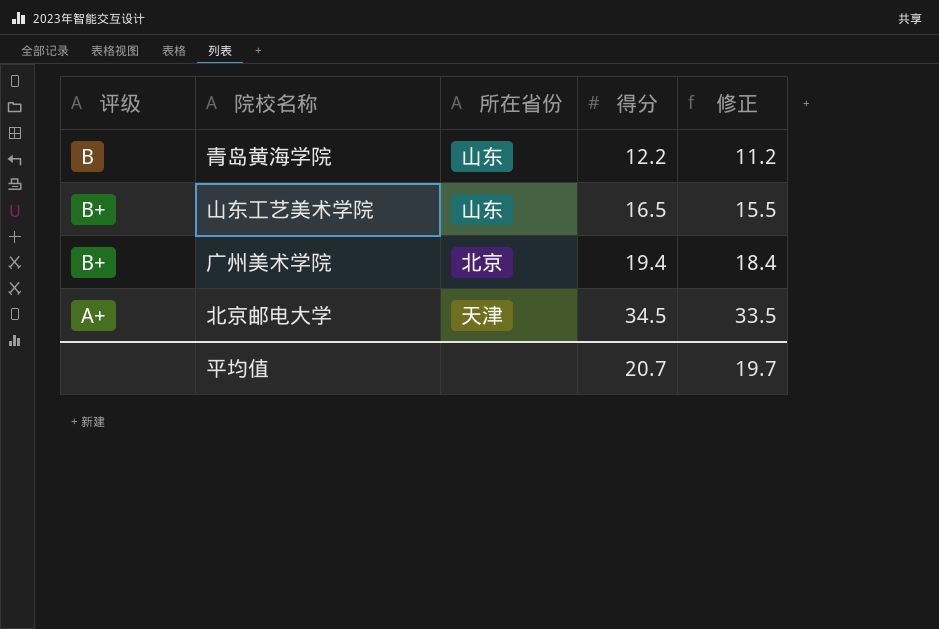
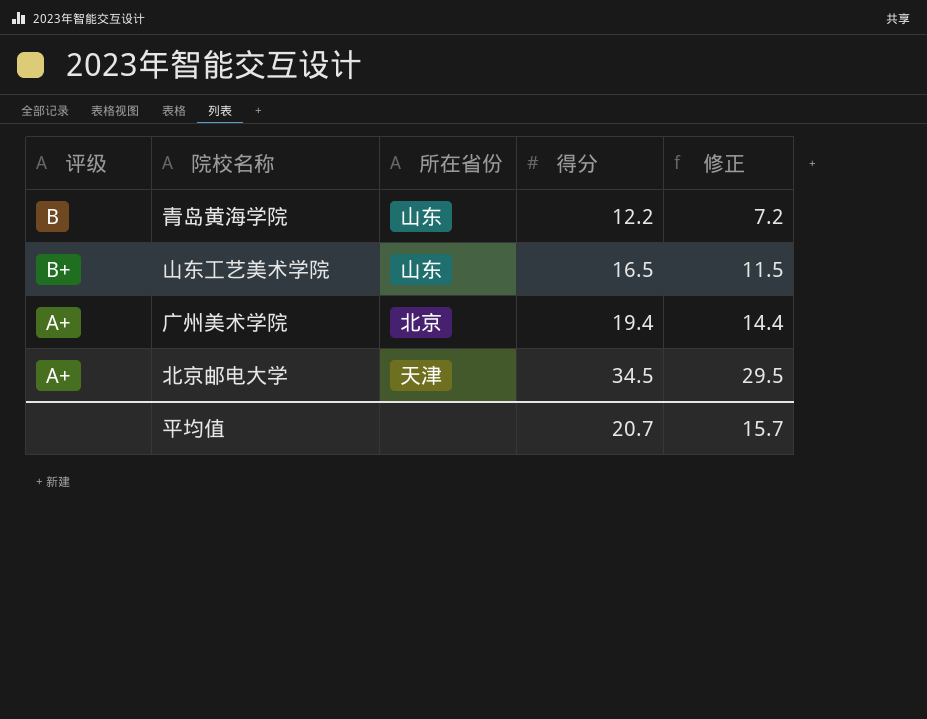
column 修正 | formula: [得分] - 1 -> [得分] - 5
广州美术学院 | 评级: B+ -> A+
平均值 | 修正: 19.7 -> 15.7

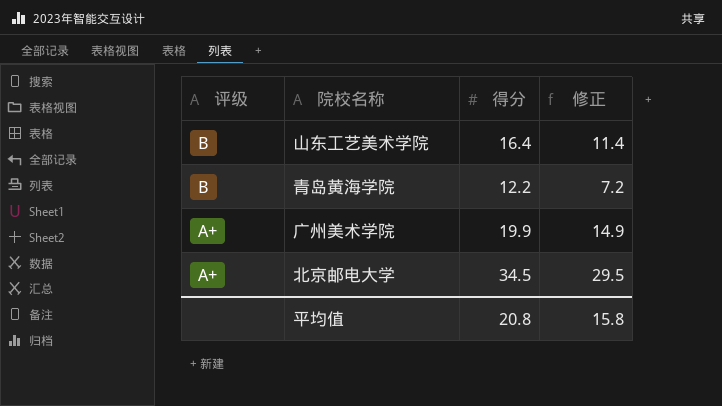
row order: 得分 ascending -> 评级 descending
column 所在省份 | position: 3 -> none
山东工艺美术学院 | 评级: B+ -> B
山东工艺美术学院 | 得分: 16.5 -> 16.4
山东工艺美术学院 | 修正: 11.5 -> 11.4
广州美术学院 | 得分: 19.4 -> 19.9
广州美术学院 | 修正: 14.4 -> 14.9
平均值 | 得分: 20.7 -> 20.8
平均值 | 修正: 15.7 -> 15.8

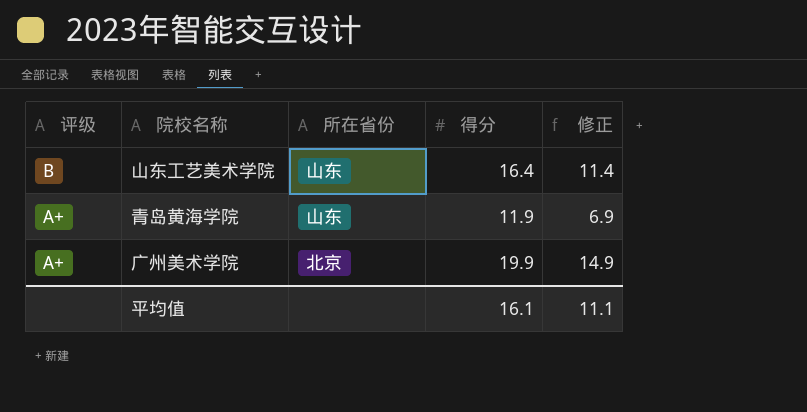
column 所在省份 | position: none -> 3
row 北京邮电大学: A+ | 34.5 | 29.5 -> none
青岛黄海学院 | 评级: B -> A+
青岛黄海学院 | 得分: 12.2 -> 11.9
青岛黄海学院 | 修正: 7.2 -> 6.9
平均值 | 得分: 20.8 -> 16.1
平均值 | 修正: 15.8 -> 11.1

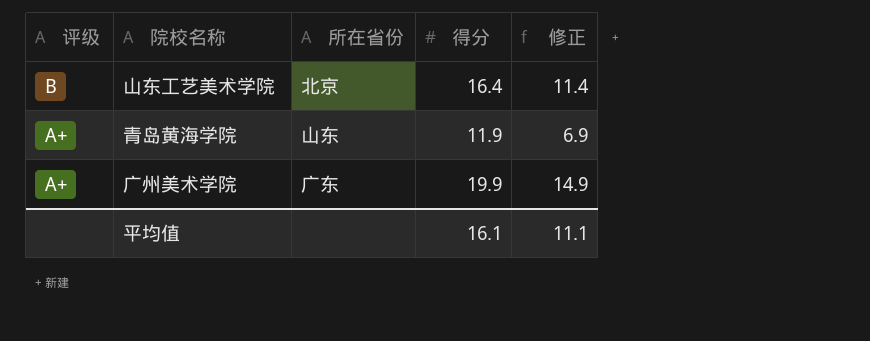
山东工艺美术学院 | 所在省份: 山东 -> 北京
广州美术学院 | 所在省份: 北京 -> 广东

